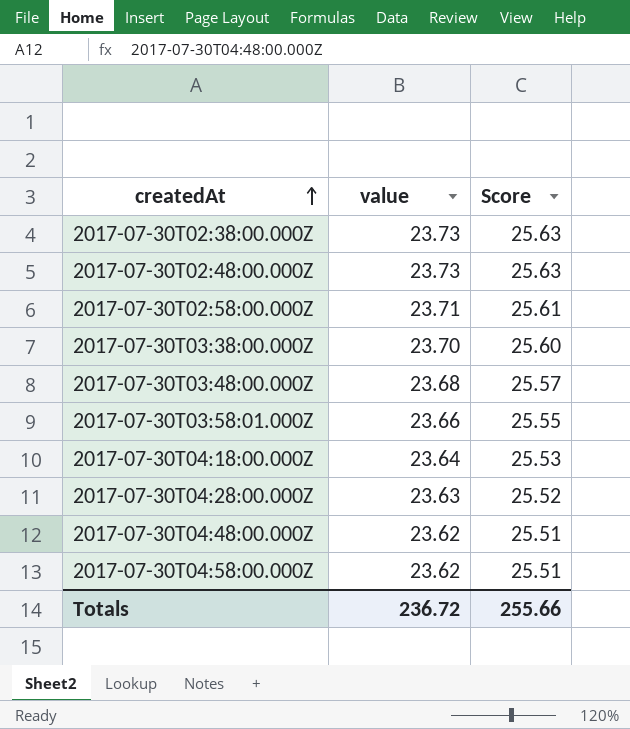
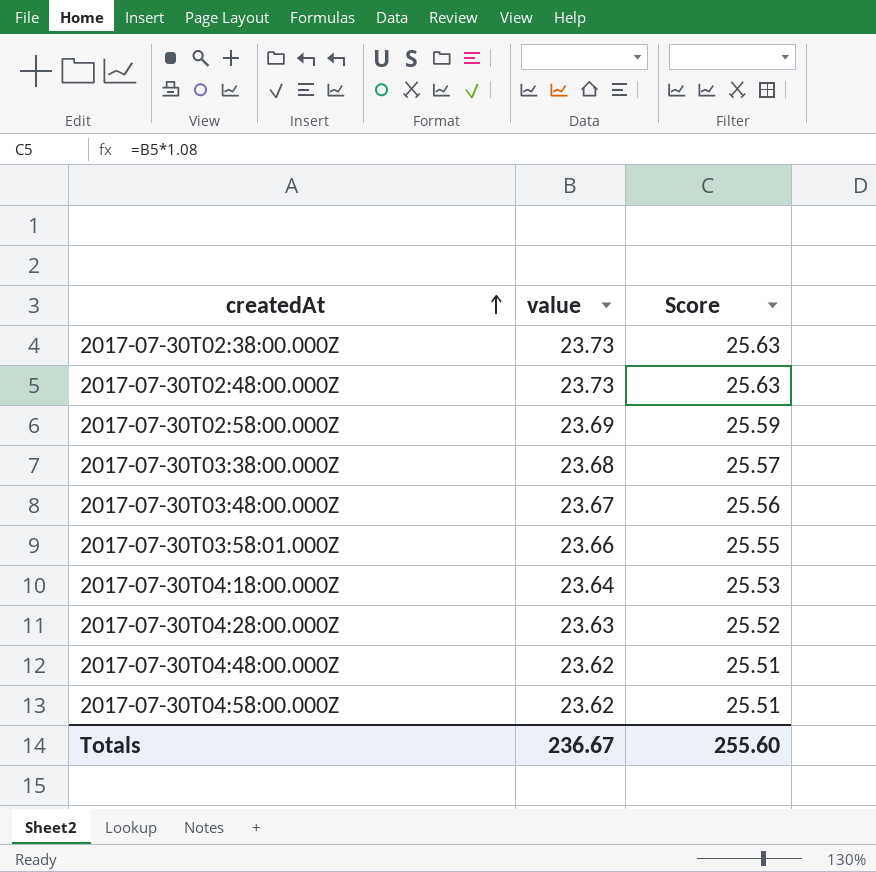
2017-07-30T02:58:00.000Z | value: 23.71 -> 23.69
2017-07-30T02:58:00.000Z | Score: 25.61 -> 25.59
2017-07-30T03:38:00.000Z | value: 23.70 -> 23.68
2017-07-30T03:38:00.000Z | Score: 25.60 -> 25.57
2017-07-30T03:48:00.000Z | value: 23.68 -> 23.67
2017-07-30T03:48:00.000Z | Score: 25.57 -> 25.56
Totals | value: 236.72 -> 236.67
Totals | Score: 255.66 -> 255.60

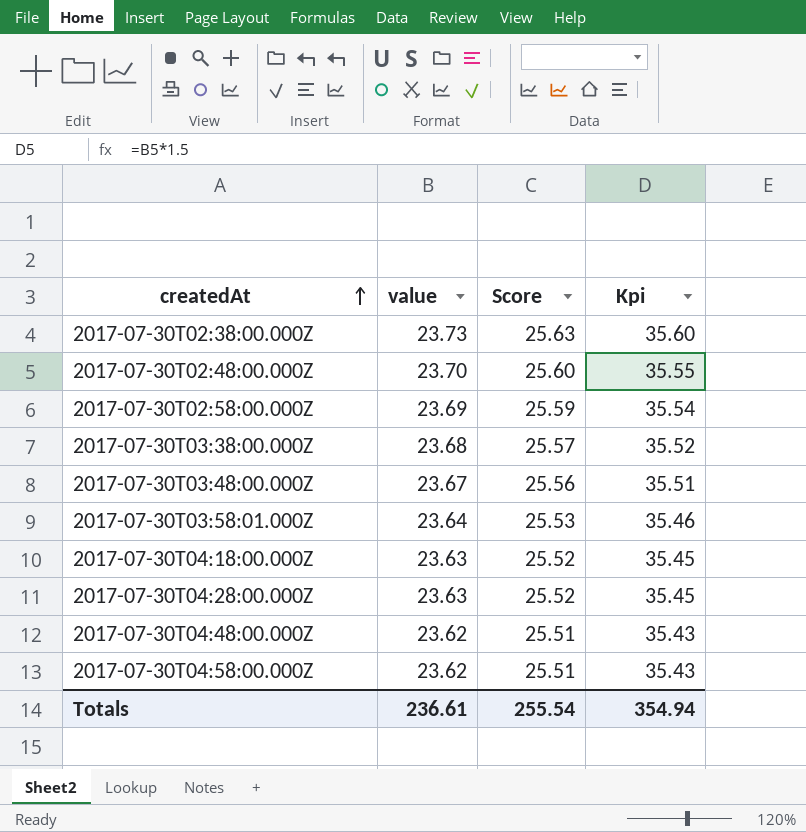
column Kpi | formula: none -> [value] * 1.5
2017-07-30T02:48:00.000Z | value: 23.73 -> 23.70
2017-07-30T02:48:00.000Z | Score: 25.63 -> 25.60
2017-07-30T03:58:01.000Z | value: 23.66 -> 23.64
2017-07-30T03:58:01.000Z | Score: 25.55 -> 25.53
2017-07-30T04:18:00.000Z | value: 23.64 -> 23.63
2017-07-30T04:18:00.000Z | Score: 25.53 -> 25.52
Totals | value: 236.67 -> 236.61
Totals | Score: 255.60 -> 255.54

